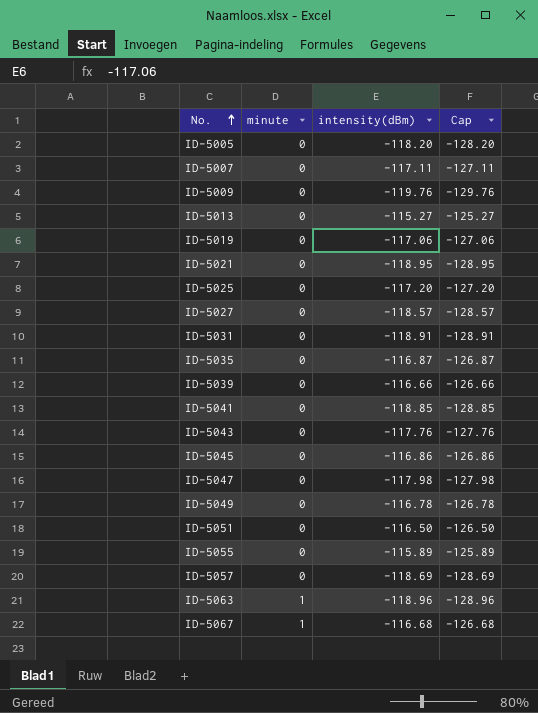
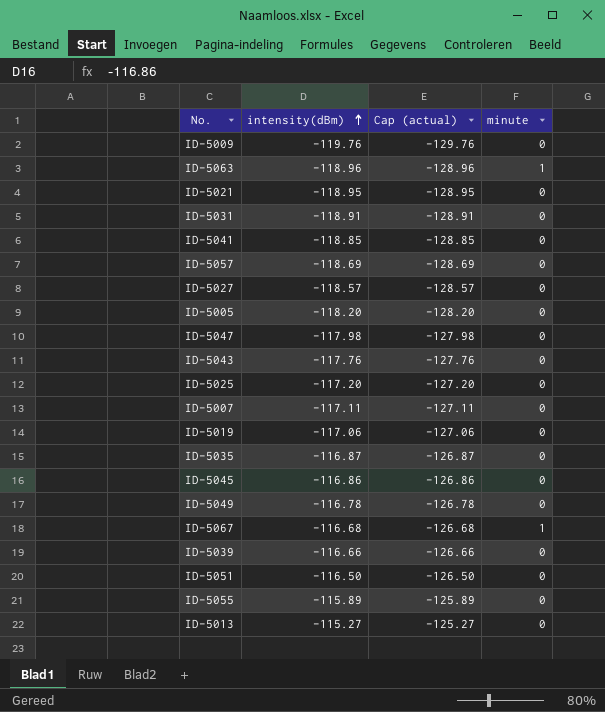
row order: No. ascending -> intensity(dBm) ascending
column name: Cap -> Cap (actual)
column minute | position: 2 -> 4

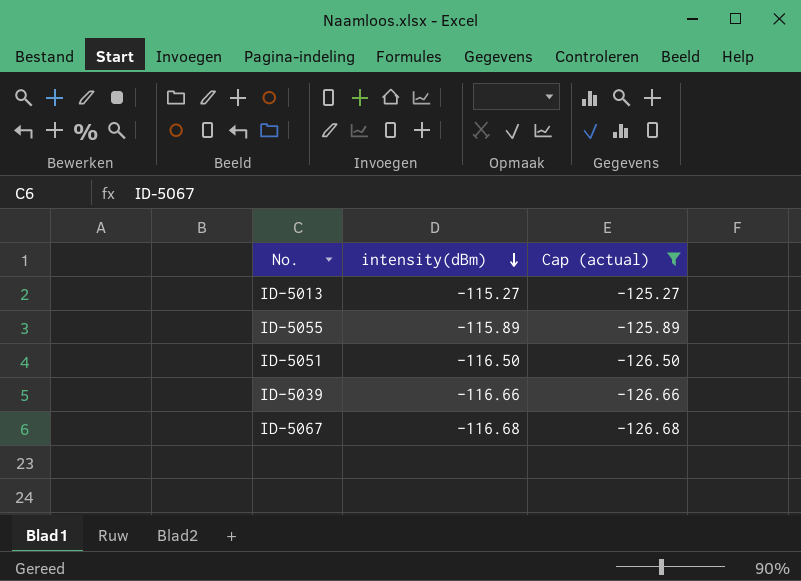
filter: none -> Cap (actual) >= -126.68
row order: intensity(dBm) ascending -> intensity(dBm) descending
column minute | position: 4 -> none

